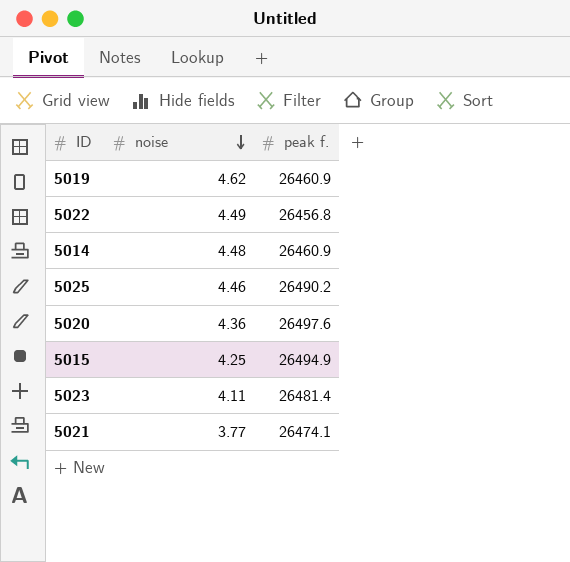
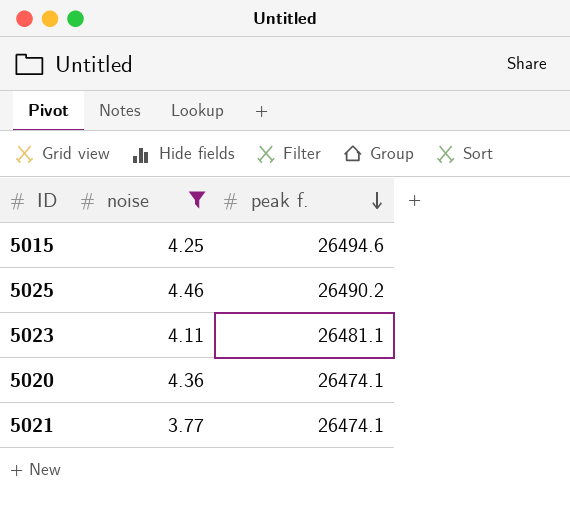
filter: none -> noise <= 4.46
row order: noise descending -> peak f. descending
5015 | peak f.: 26494.9 -> 26494.6
5023 | peak f.: 26481.4 -> 26481.1
5020 | peak f.: 26497.6 -> 26474.1

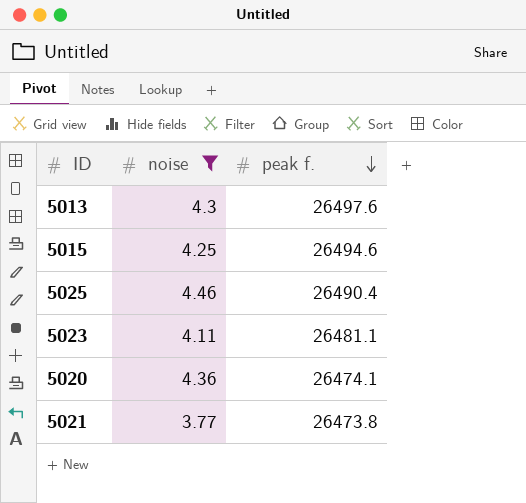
row 5013: none -> 4.3 | 26497.6
5025 | peak f.: 26490.2 -> 26490.4
5021 | peak f.: 26474.1 -> 26473.8

